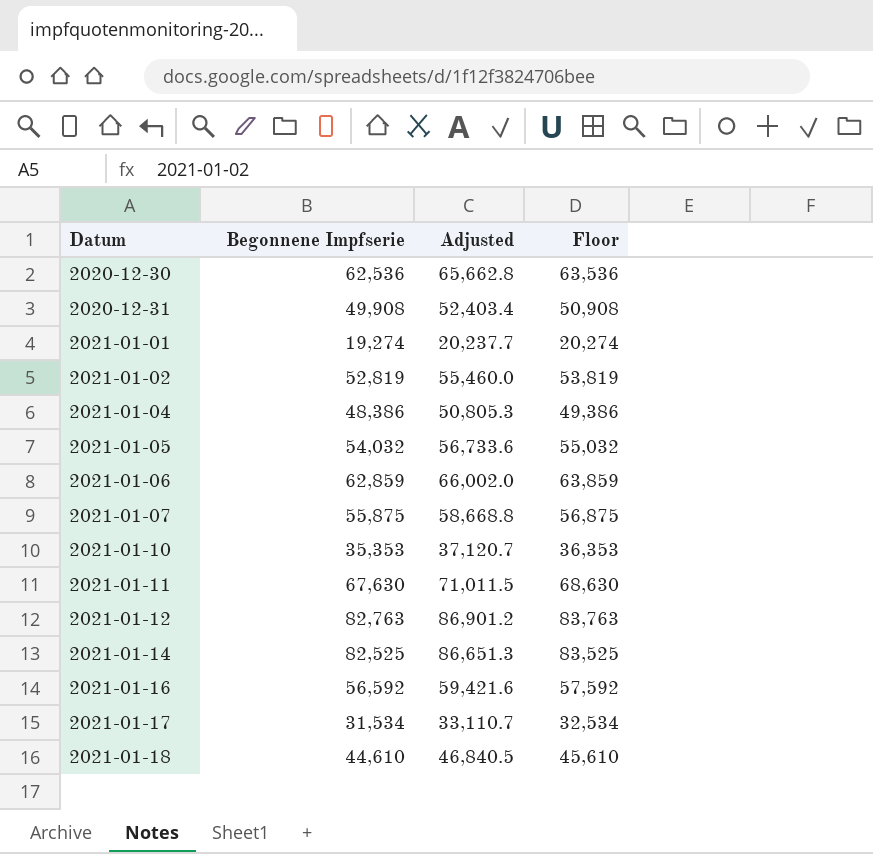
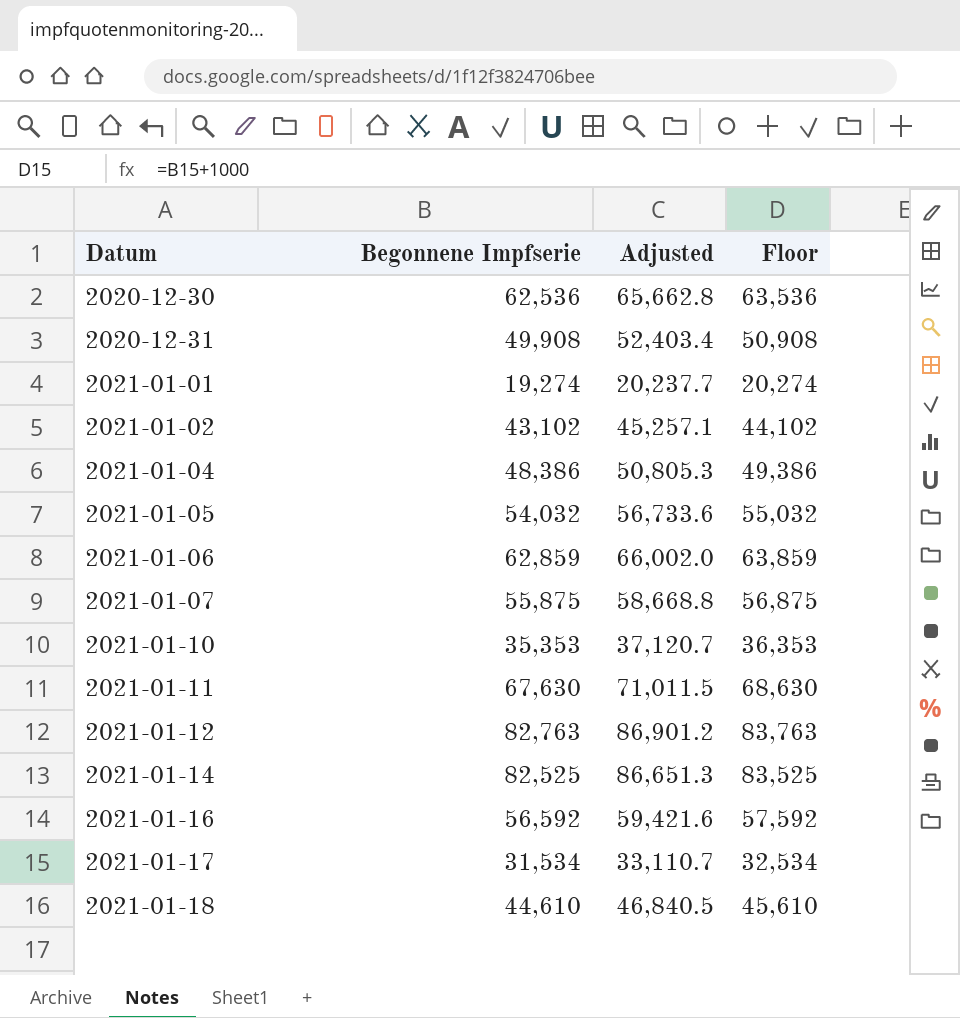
2021-01-02 | Begonnene Impfserie: 52,819 -> 43,102
2021-01-02 | Adjusted: 55,460.0 -> 45,257.1
2021-01-02 | Floor: 53,819 -> 44,102

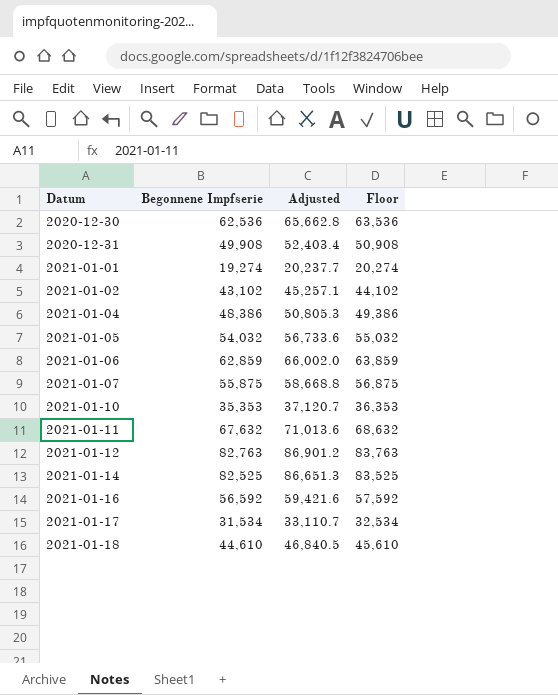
2021-01-11 | Begonnene Impfserie: 67,630 -> 67,632
2021-01-11 | Adjusted: 71,011.5 -> 71,013.6
2021-01-11 | Floor: 68,630 -> 68,632

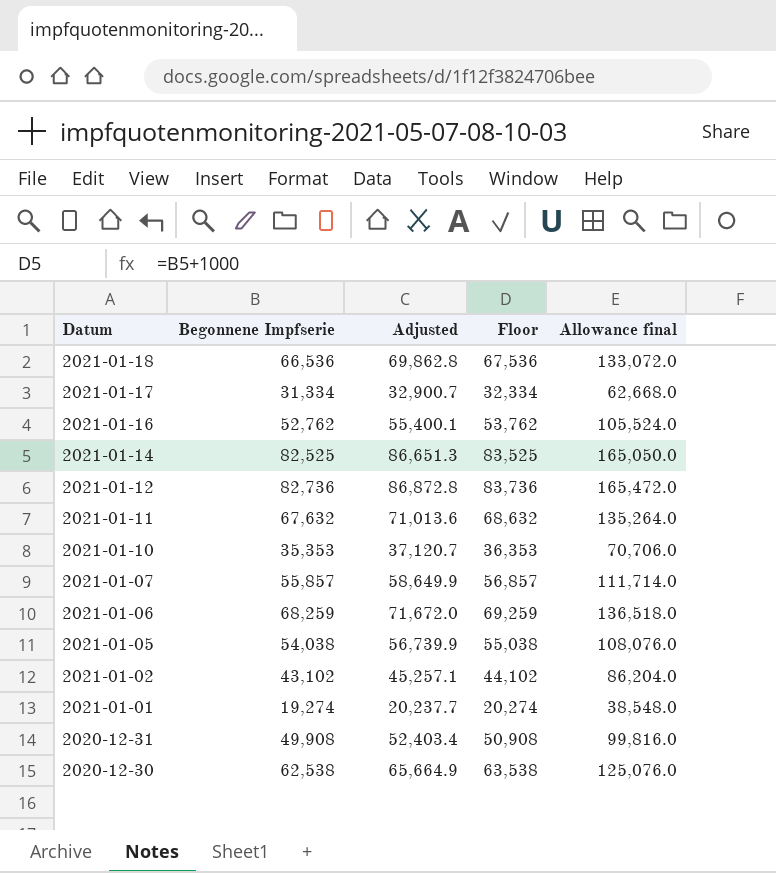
row order: Datum ascending -> Datum descending
column Allowance final | formula: none -> [Begonnene Impfserie] * 2
row 2021-01-04: 48,386 | 50,805.3 | 49,386 -> none
2021-01-18 | Begonnene Impfserie: 44,610 -> 66,536
2021-01-18 | Adjusted: 46,840.5 -> 69,862.8
2021-01-18 | Floor: 45,610 -> 67,536
2021-01-17 | Begonnene Impfserie: 31,534 -> 31,334
2021-01-17 | Adjusted: 33,110.7 -> 32,900.7
2021-01-17 | Floor: 32,534 -> 32,334
2021-01-16 | Begonnene Impfserie: 56,592 -> 52,762
2021-01-16 | Adjusted: 59,421.6 -> 55,400.1
2021-01-16 | Floor: 57,592 -> 53,762
2021-01-12 | Begonnene Impfserie: 82,763 -> 82,736
2021-01-12 | Adjusted: 86,901.2 -> 86,872.8
2021-01-12 | Floor: 83,763 -> 83,736
2021-01-07 | Begonnene Impfserie: 55,875 -> 55,857
2021-01-07 | Adjusted: 58,668.8 -> 58,649.9
2021-01-07 | Floor: 56,875 -> 56,857
2021-01-06 | Begonnene Impfserie: 62,859 -> 68,259
2021-01-06 | Adjusted: 66,002.0 -> 71,672.0
2021-01-06 | Floor: 63,859 -> 69,259
2021-01-05 | Begonnene Impfserie: 54,032 -> 54,038
2021-01-05 | Adjusted: 56,733.6 -> 56,739.9
2021-01-05 | Floor: 55,032 -> 55,038
2020-12-30 | Begonnene Impfserie: 62,536 -> 62,538
2020-12-30 | Adjusted: 65,662.8 -> 65,664.9
2020-12-30 | Floor: 63,536 -> 63,538

